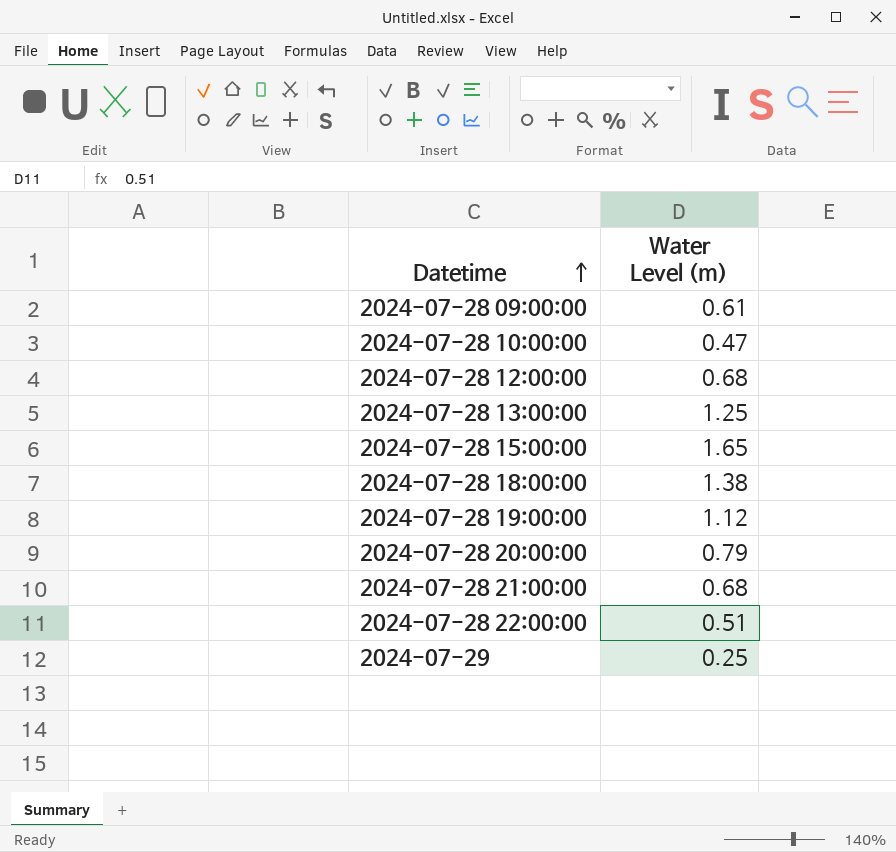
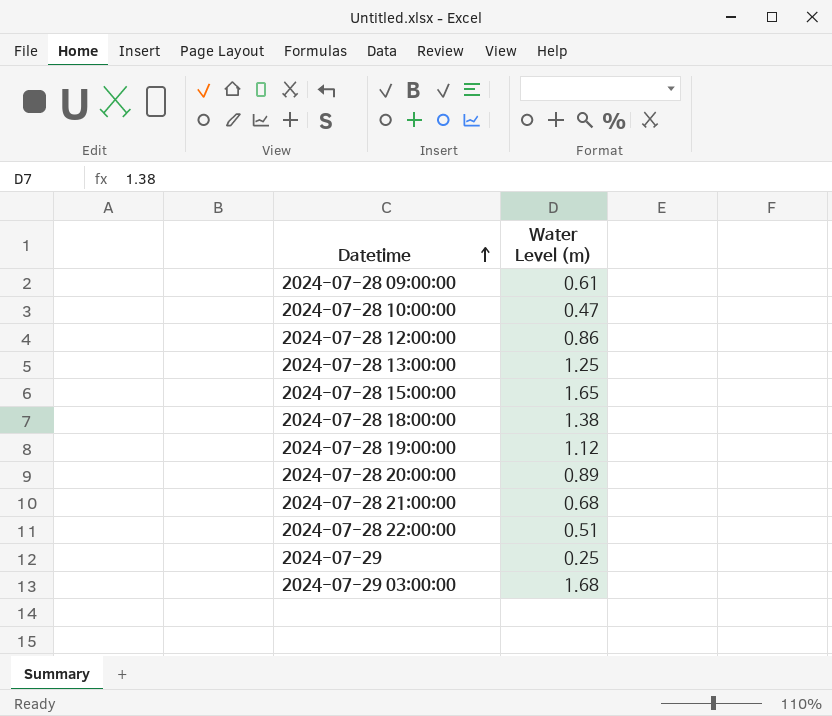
2024-07-28 12:00:00 | Water Level (m): 0.68 -> 0.86
2024-07-28 20:00:00 | Water Level (m): 0.79 -> 0.89
row 2024-07-29 03:00:00: none -> 1.68

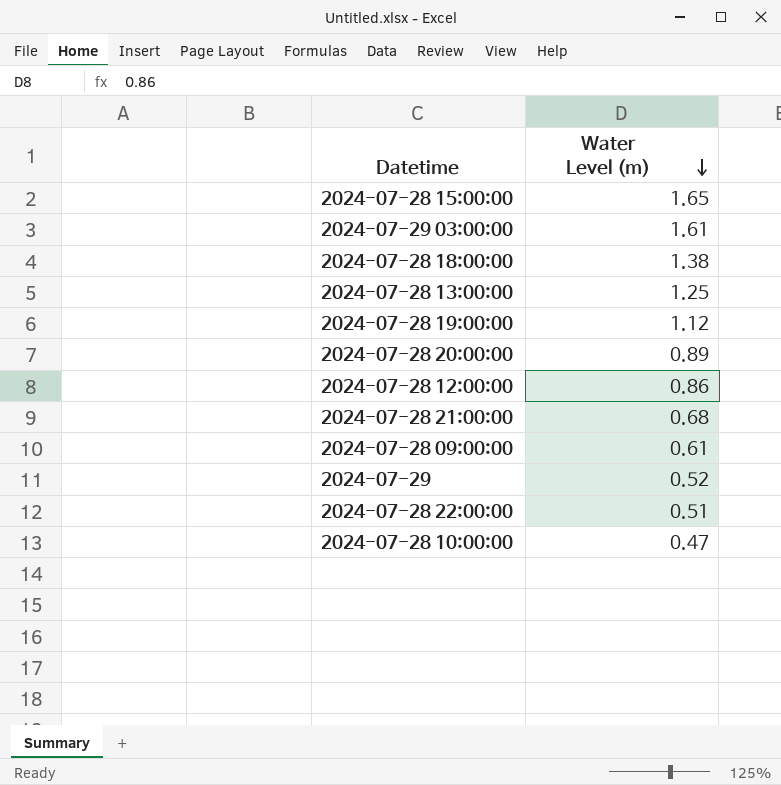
row order: Datetime ascending -> Water Level (m) descending
2024-07-29 03:00:00 | Water Level (m): 1.68 -> 1.61
2024-07-29 | Water Level (m): 0.25 -> 0.52

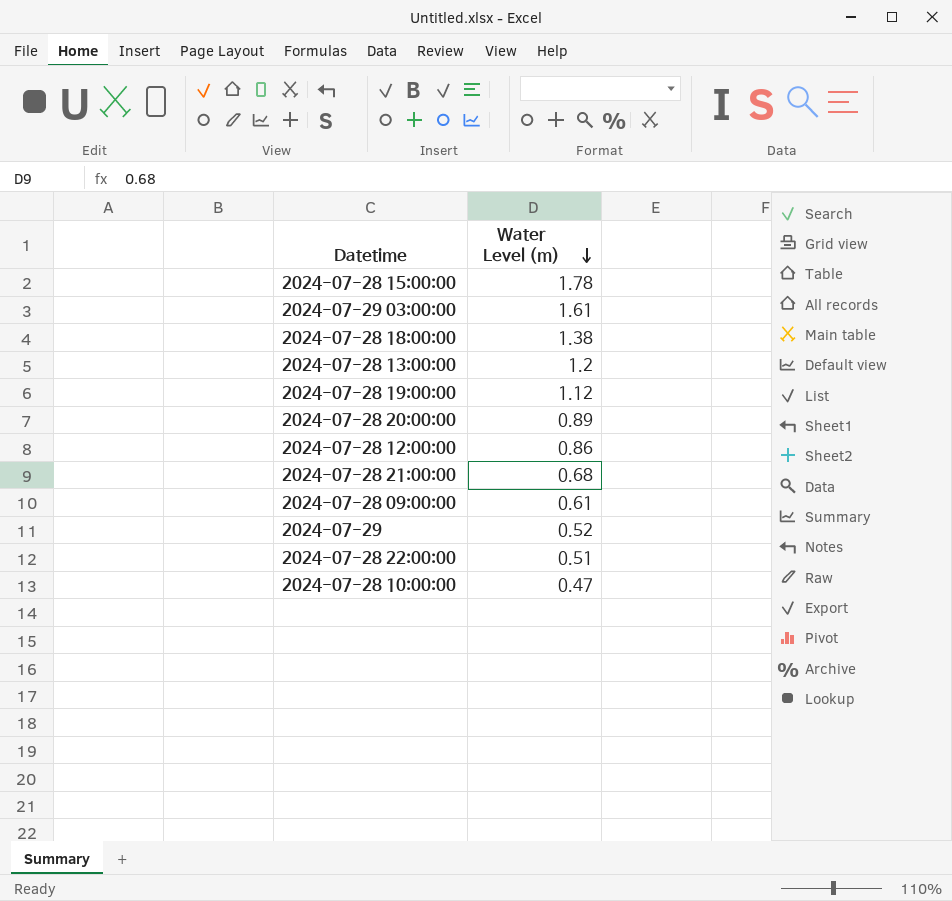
2024-07-28 15:00:00 | Water Level (m): 1.65 -> 1.78
2024-07-28 13:00:00 | Water Level (m): 1.25 -> 1.2

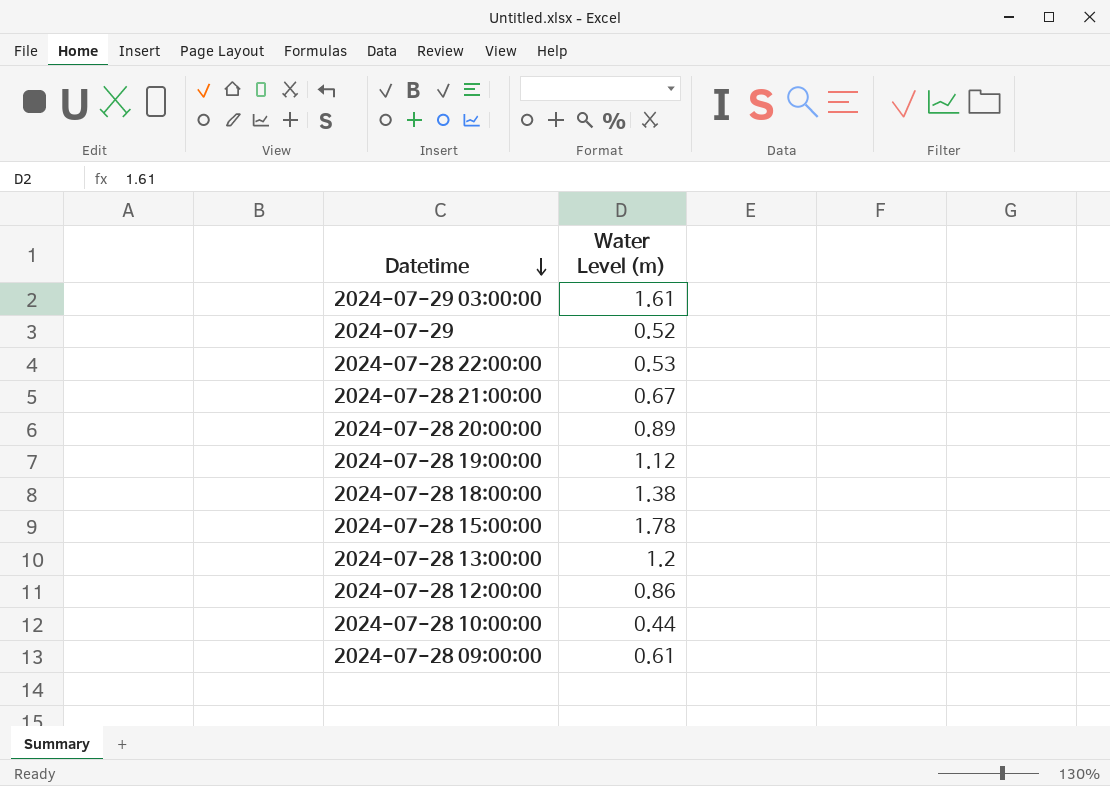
row order: Water Level (m) descending -> Datetime descending
2024-07-28 22:00:00 | Water Level (m): 0.51 -> 0.53
2024-07-28 21:00:00 | Water Level (m): 0.68 -> 0.67
2024-07-28 10:00:00 | Water Level (m): 0.47 -> 0.44

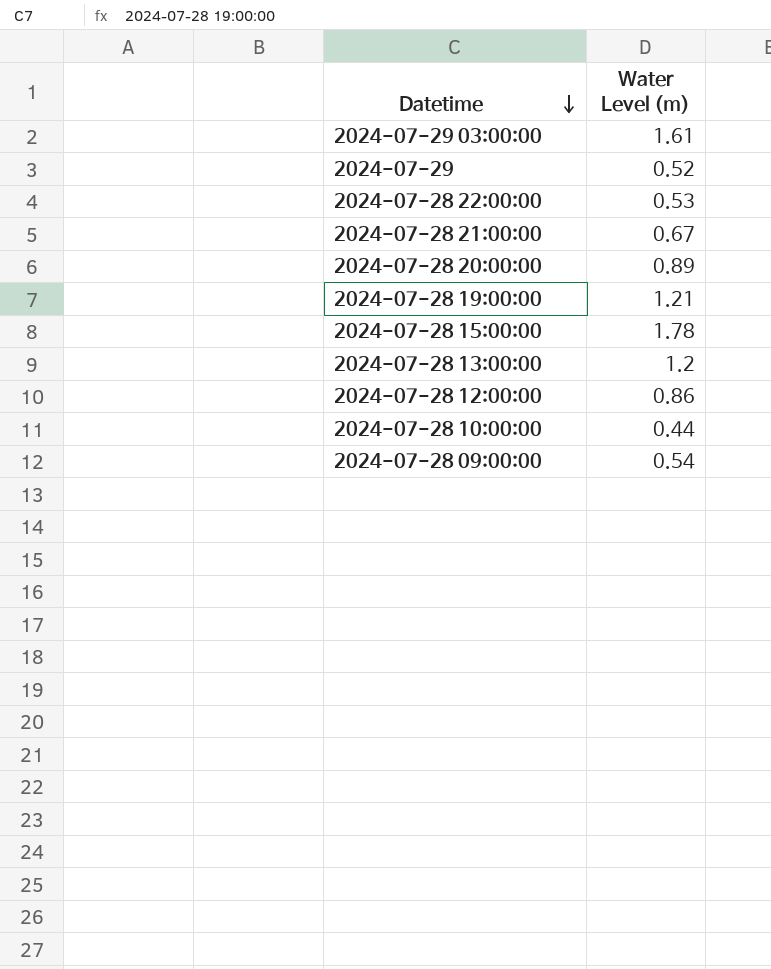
row 2024-07-28 18:00:00: 1.38 -> none
2024-07-28 19:00:00 | Water Level (m): 1.12 -> 1.21
2024-07-28 09:00:00 | Water Level (m): 0.61 -> 0.54

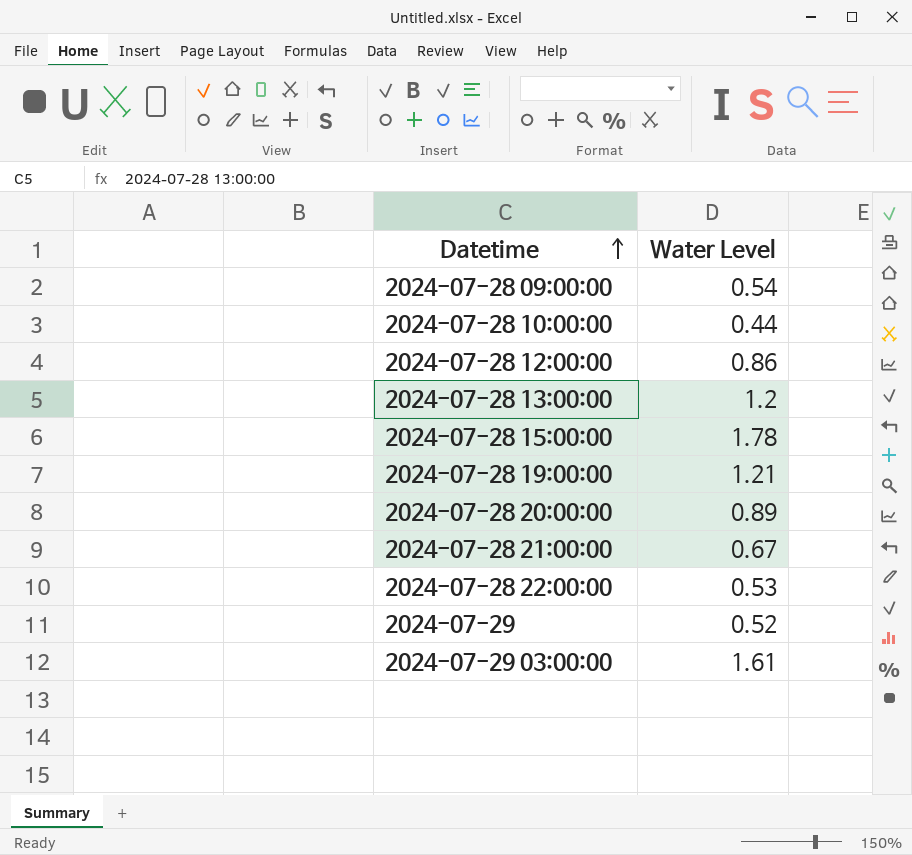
row order: Datetime descending -> Datetime ascending
column name: Water Level (m) -> Water Level

